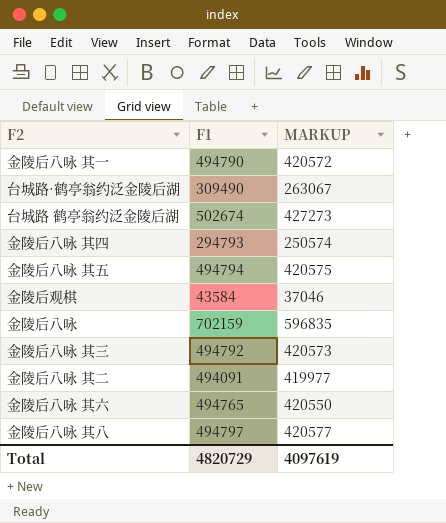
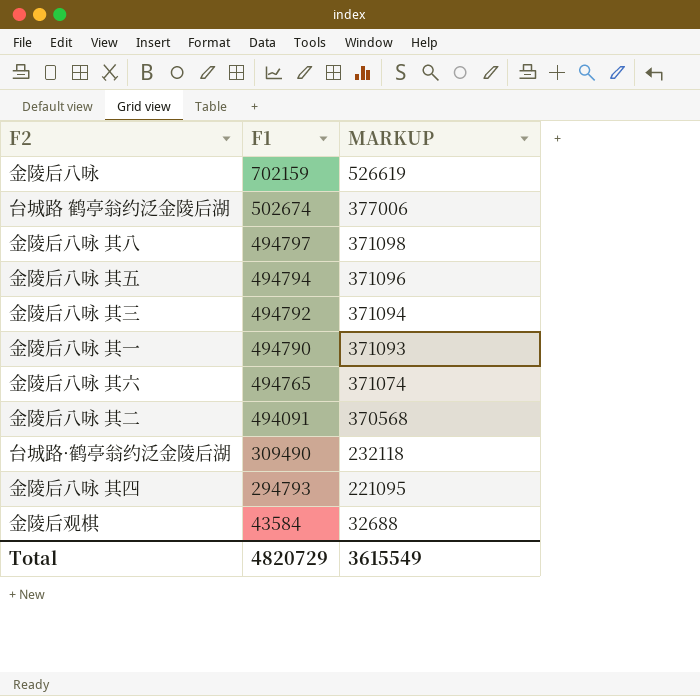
row order: none -> F1 descending
column MARKUP | formula: [F1] * 0.85 -> [F1] * 0.75
Total | MARKUP: 4097619 -> 3615549

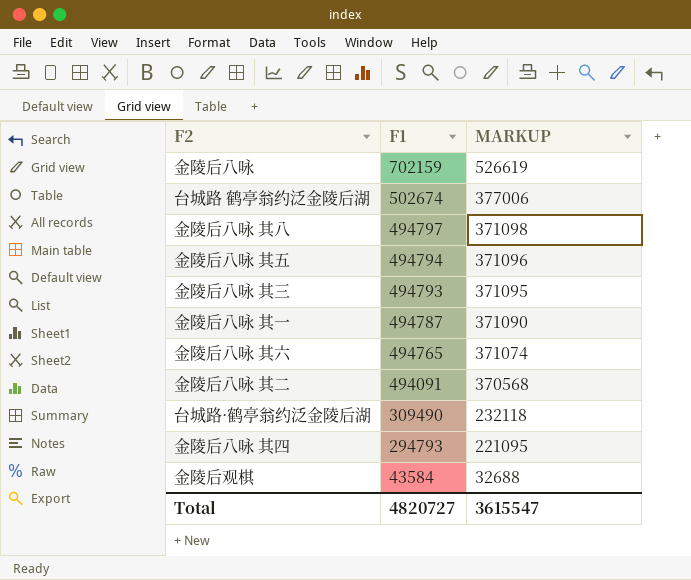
金陵后八咏 其三 | F1: 494792 -> 494793
金陵后八咏 其三 | MARKUP: 371094 -> 371095
金陵后八咏 其一 | F1: 494790 -> 494787
金陵后八咏 其一 | MARKUP: 371093 -> 371090
Total | F1: 4820729 -> 4820727
Total | MARKUP: 3615549 -> 3615547

